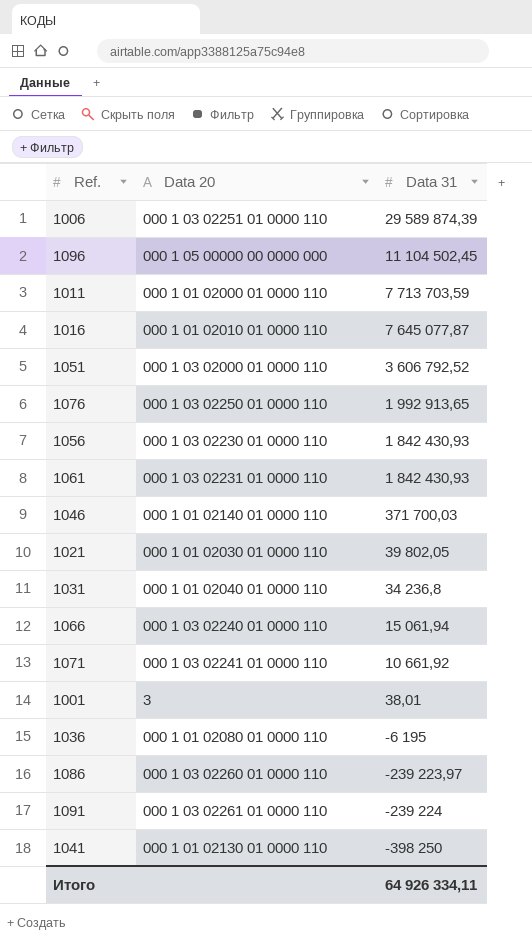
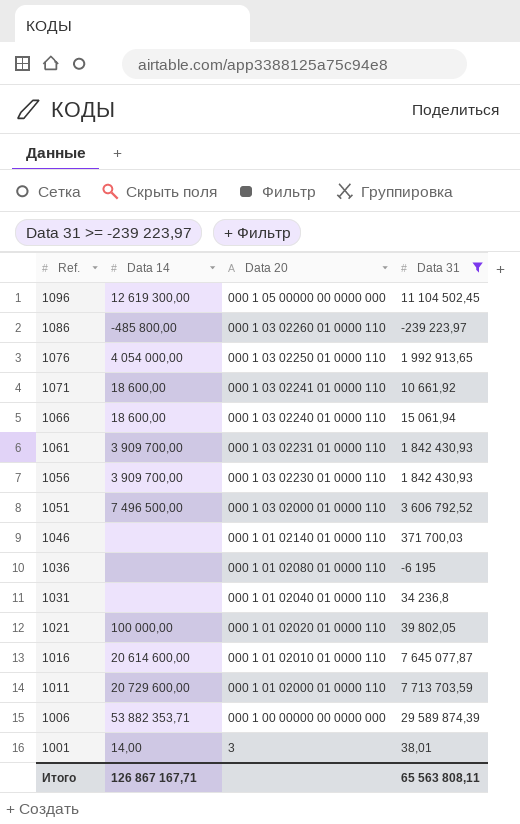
filter: none -> Data 31 >= -239 223,97
row order: Data 31 descending -> Ref. descending
column Data 14 | position: none -> 2
1021 | Data 20: 000 1 01 02030 01 0000 110 -> 000 1 01 02020 01 0000 110
1006 | Data 20: 000 1 03 02251 01 0000 110 -> 000 1 00 00000 00 0000 000
Итого | Data 31: 64 926 334,11 -> 65 563 808,11

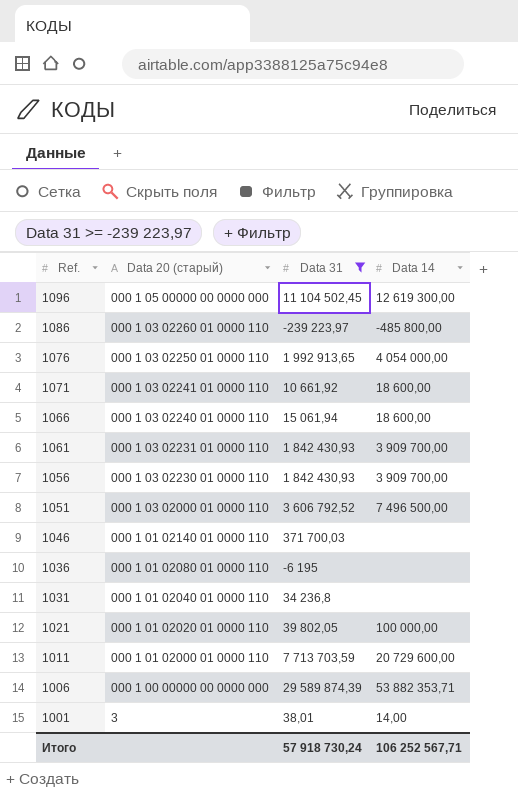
column name: Data 20 -> Data 20 (старый)
column Data 14 | position: 2 -> 4
row 1016: 20 614 600,00 | 000 1 01 02010 01 0000 110 | 7 645 077,87 -> none
Итого | Data 31: 65 563 808,11 -> 57 918 730,24
Итого | Data 14: 126 867 167,71 -> 106 252 567,71

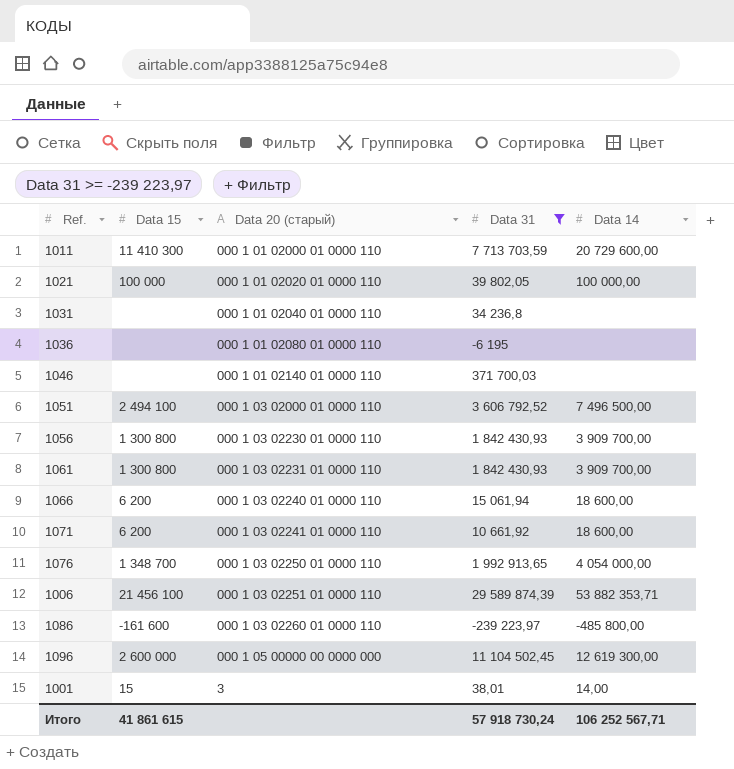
row order: Ref. descending -> Data 20 (старый) ascending
column Data 15 | position: none -> 2
1006 | Data 20 (старый): 000 1 00 00000 00 0000 000 -> 000 1 03 02251 01 0000 110

